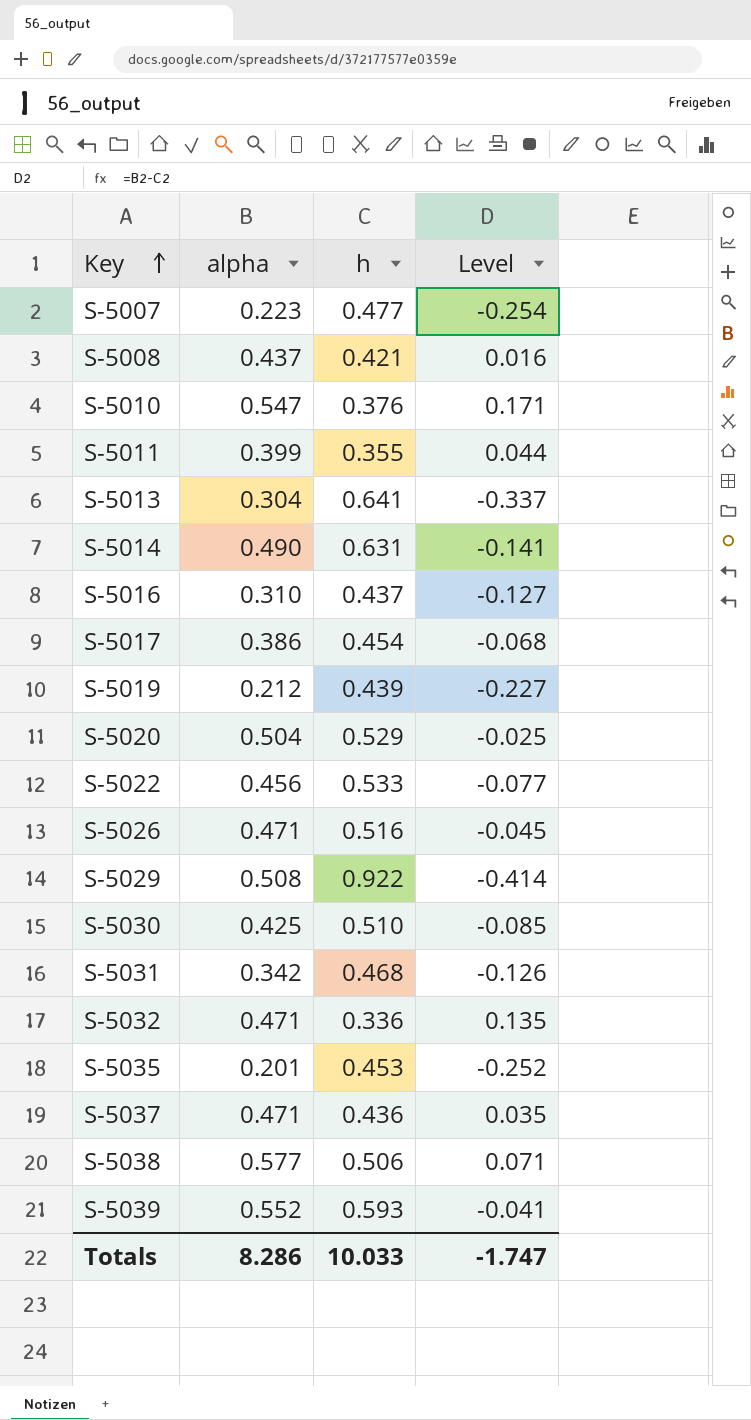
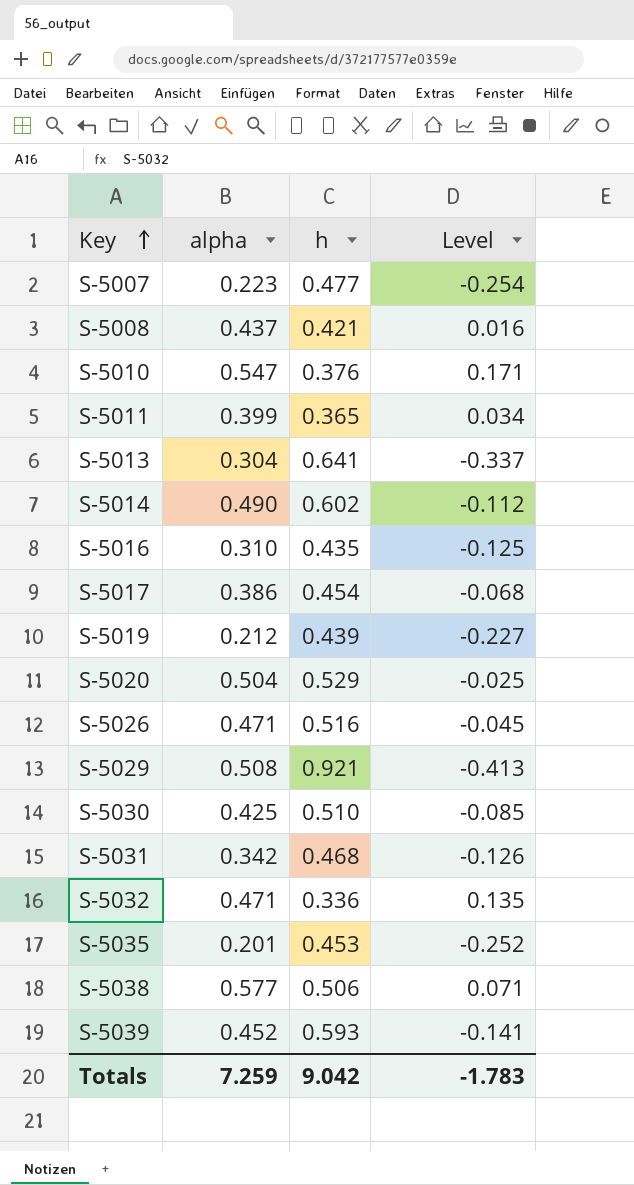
row S-5022: 0.456 | 0.533 | -0.077 -> none
row S-5037: 0.471 | 0.436 | 0.035 -> none
S-5011 | h: 0.355 -> 0.365
S-5011 | Level: 0.044 -> 0.034
S-5014 | h: 0.631 -> 0.602
S-5014 | Level: -0.141 -> -0.112
S-5016 | h: 0.437 -> 0.435
S-5016 | Level: -0.127 -> -0.125
S-5029 | h: 0.922 -> 0.921
S-5029 | Level: -0.414 -> -0.413
S-5039 | alpha: 0.552 -> 0.452
S-5039 | Level: -0.041 -> -0.141
Totals | alpha: 8.286 -> 7.259
Totals | h: 10.033 -> 9.042
Totals | Level: -1.747 -> -1.783

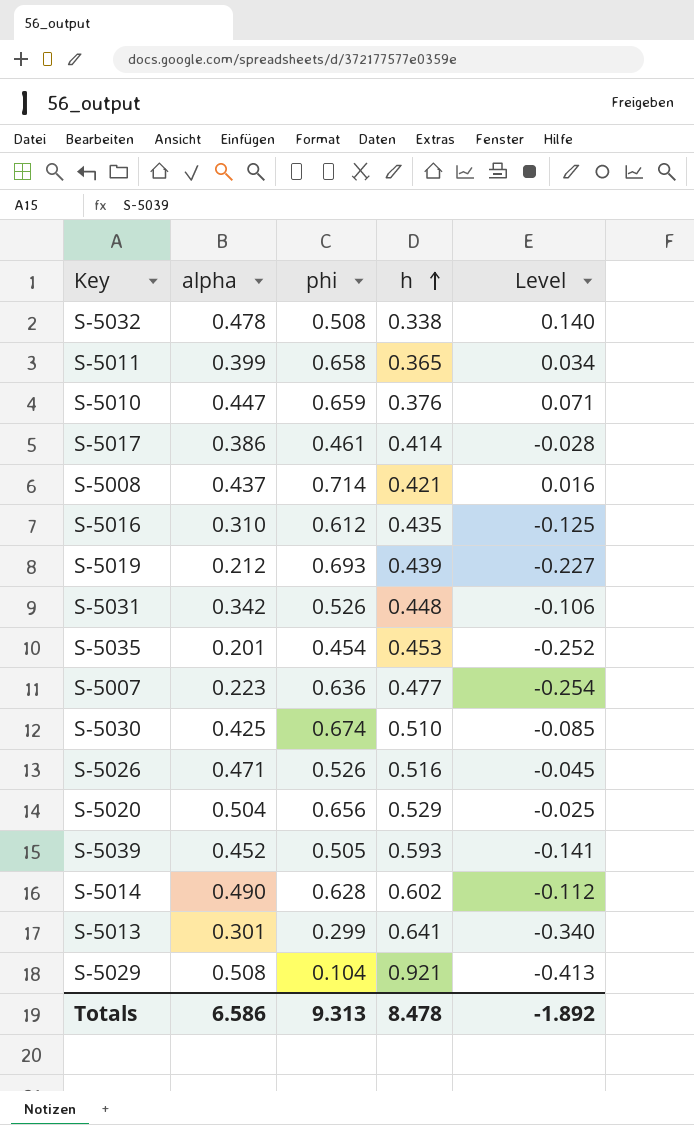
row order: Key ascending -> h ascending
column phi | position: none -> 3
row S-5038: 0.577 | 0.506 | 0.071 -> none
S-5032 | alpha: 0.471 -> 0.478
S-5032 | h: 0.336 -> 0.338
S-5032 | Level: 0.135 -> 0.140
S-5010 | alpha: 0.547 -> 0.447
S-5010 | Level: 0.171 -> 0.071
S-5017 | h: 0.454 -> 0.414
S-5017 | Level: -0.068 -> -0.028
S-5031 | h: 0.468 -> 0.448
S-5031 | Level: -0.126 -> -0.106
S-5013 | alpha: 0.304 -> 0.301
S-5013 | Level: -0.337 -> -0.340
Totals | alpha: 7.259 -> 6.586
Totals | h: 9.042 -> 8.478
Totals | Level: -1.783 -> -1.892

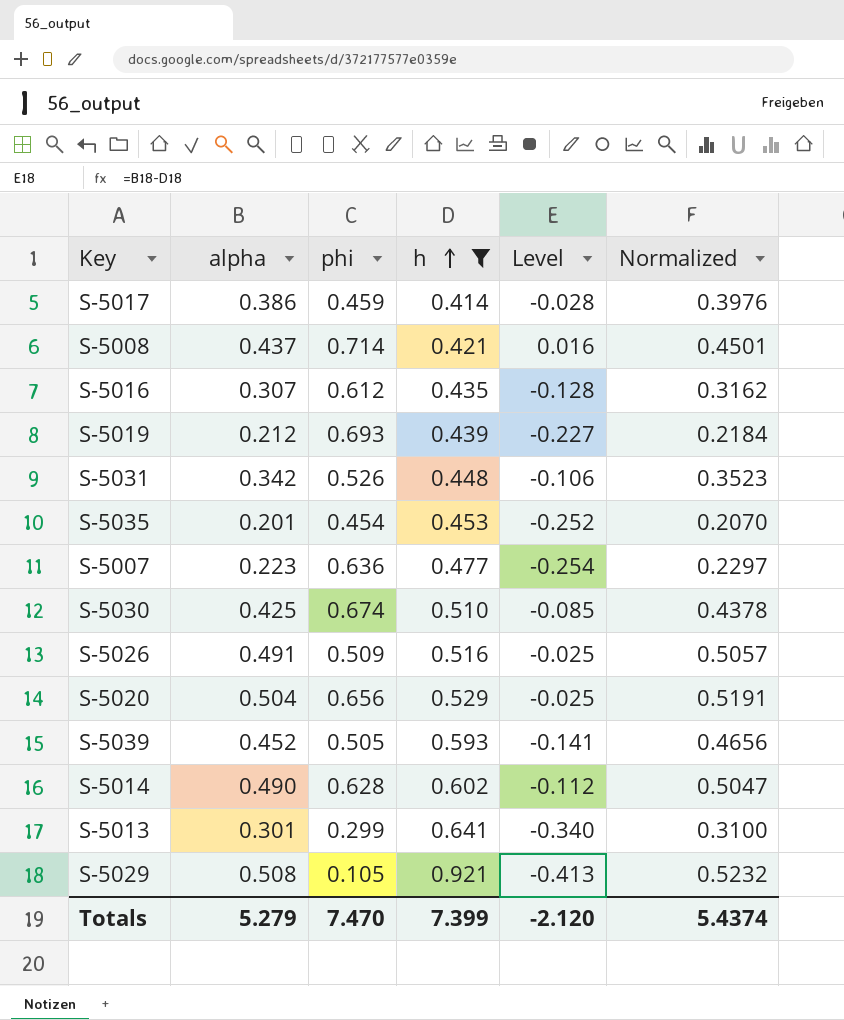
filter: none -> h >= 0.414
column Normalized | formula: none -> [alpha] * 1.03
S-5017 | phi: 0.461 -> 0.459
S-5016 | alpha: 0.310 -> 0.307
S-5016 | Level: -0.125 -> -0.128
S-5026 | alpha: 0.471 -> 0.491
S-5026 | phi: 0.526 -> 0.509
S-5026 | Level: -0.045 -> -0.025
S-5029 | phi: 0.104 -> 0.105
Totals | alpha: 6.586 -> 5.279
Totals | phi: 9.313 -> 7.470
Totals | h: 8.478 -> 7.399
Totals | Level: -1.892 -> -2.120

